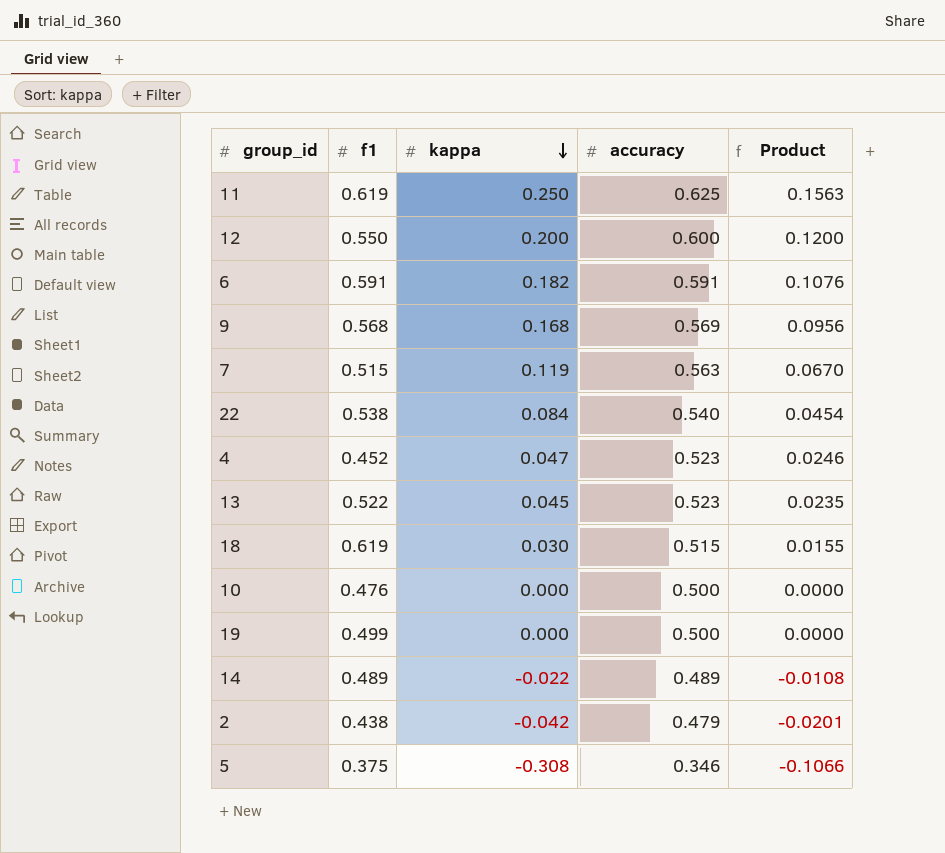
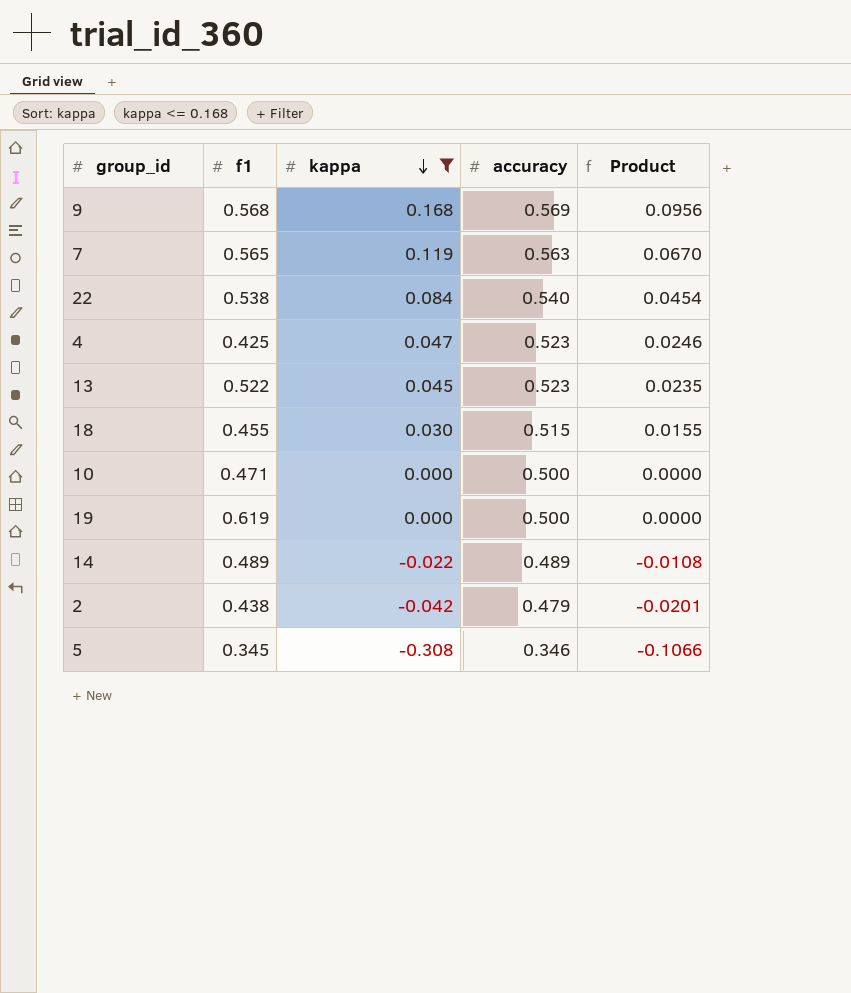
filter: none -> kappa <= 0.168
7 | f1: 0.515 -> 0.565
4 | f1: 0.452 -> 0.425
18 | f1: 0.619 -> 0.455
10 | f1: 0.476 -> 0.471
19 | f1: 0.499 -> 0.619
5 | f1: 0.375 -> 0.345

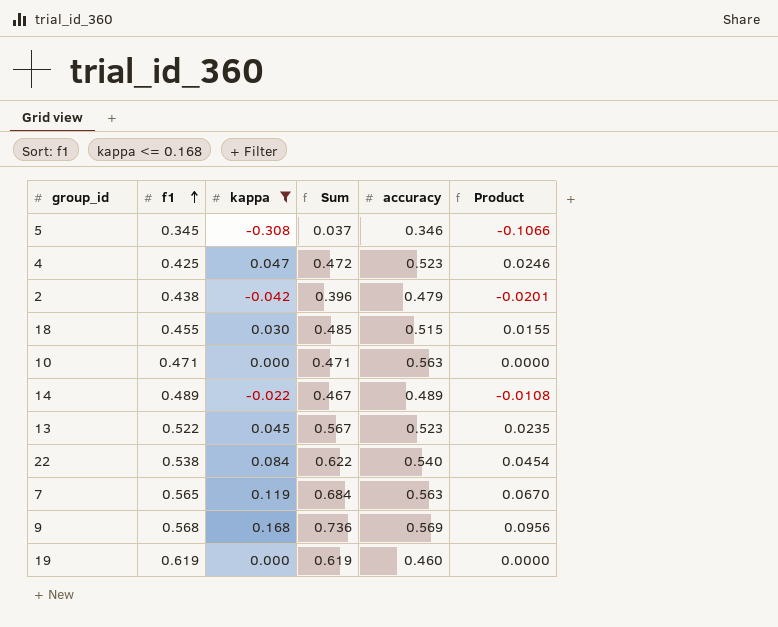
row order: kappa descending -> f1 ascending
column Sum | formula: none -> [f1] + [kappa]
10 | accuracy: 0.500 -> 0.563
19 | accuracy: 0.500 -> 0.460

